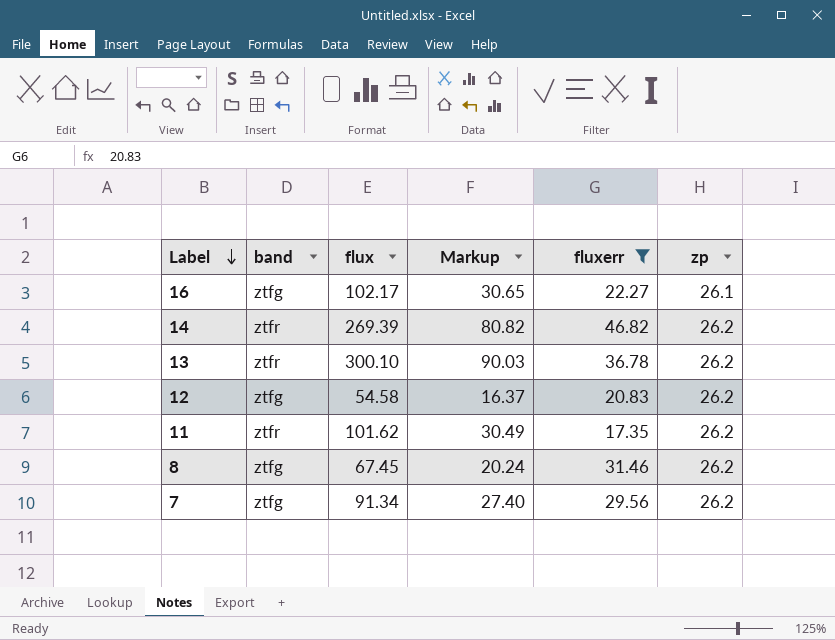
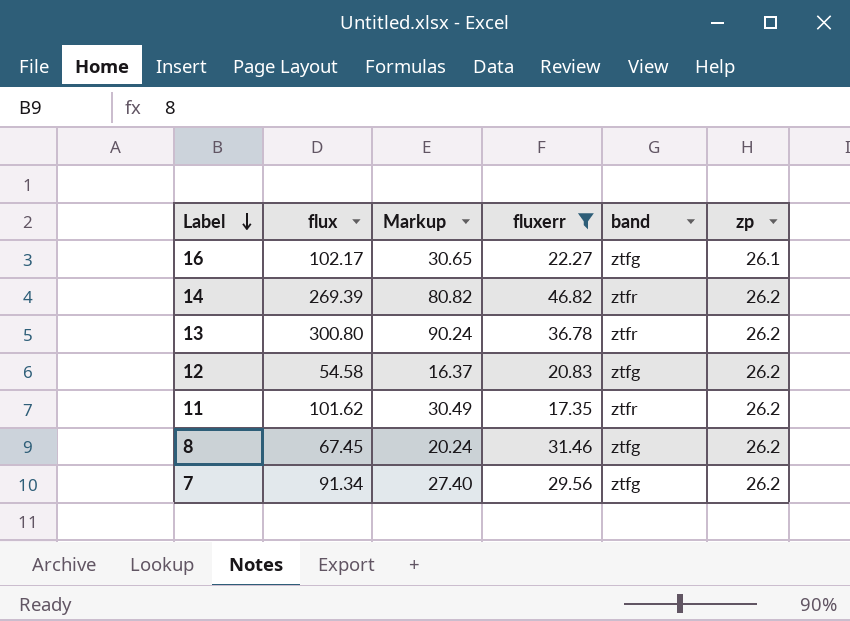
column band | position: 2 -> 5
13 | flux: 300.10 -> 300.80
13 | Markup: 90.03 -> 90.24

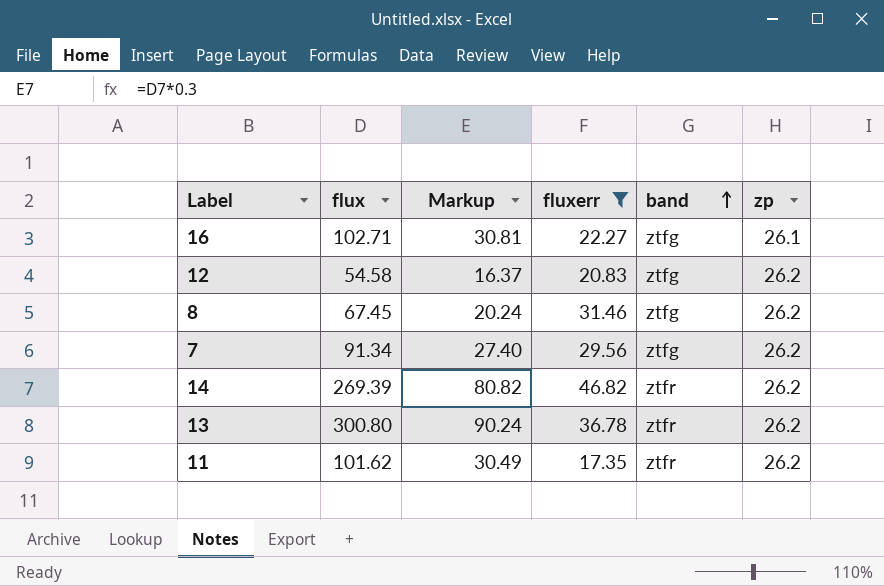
row order: Label descending -> band ascending
16 | flux: 102.17 -> 102.71
16 | Markup: 30.65 -> 30.81

